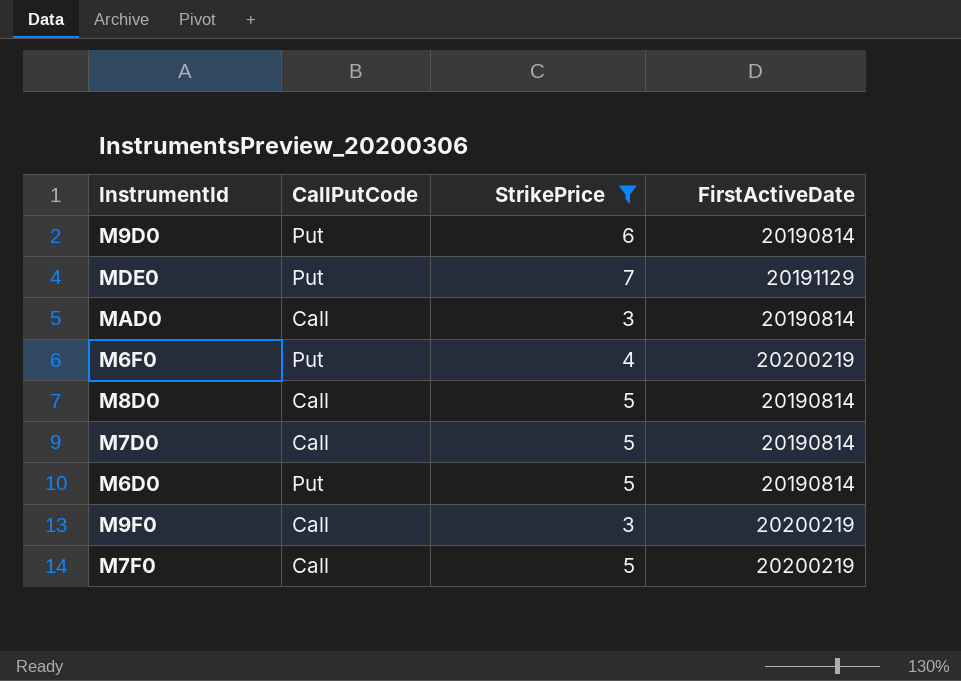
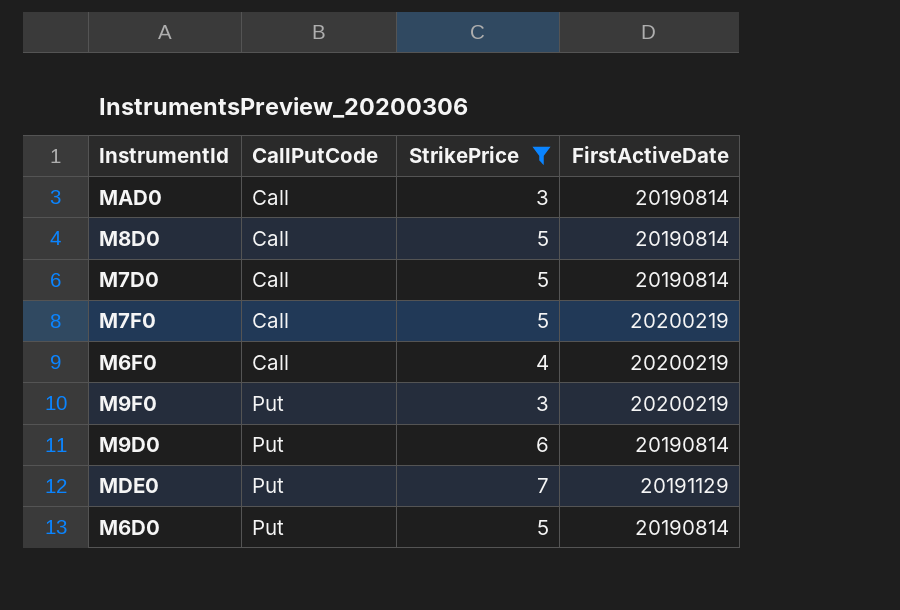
row order: none -> CallPutCode ascending
M6F0 | CallPutCode: Put -> Call
M9F0 | CallPutCode: Call -> Put

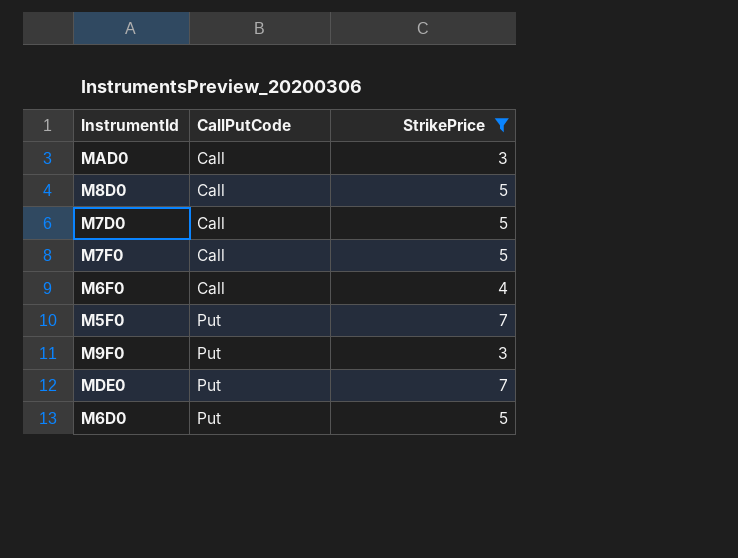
column FirstActiveDate | position: 4 -> none
row M9D0: Put | 6 | 20190814 -> none
row M5F0: none -> Put | 7

